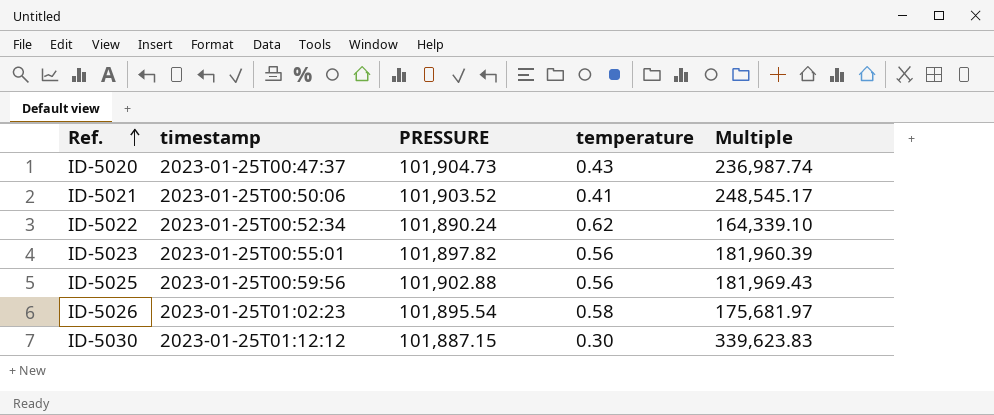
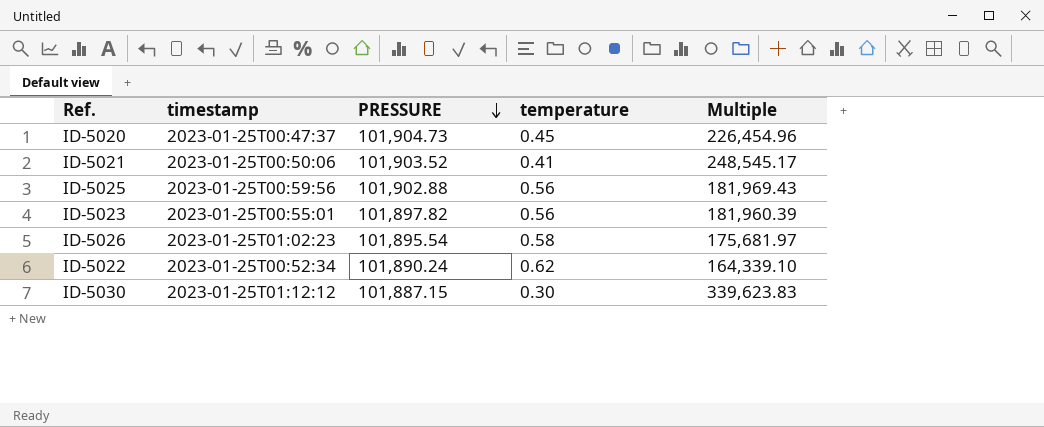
row order: Ref. ascending -> PRESSURE descending
ID-5020 | temperature: 0.43 -> 0.45
ID-5020 | Multiple: 236,987.74 -> 226,454.96

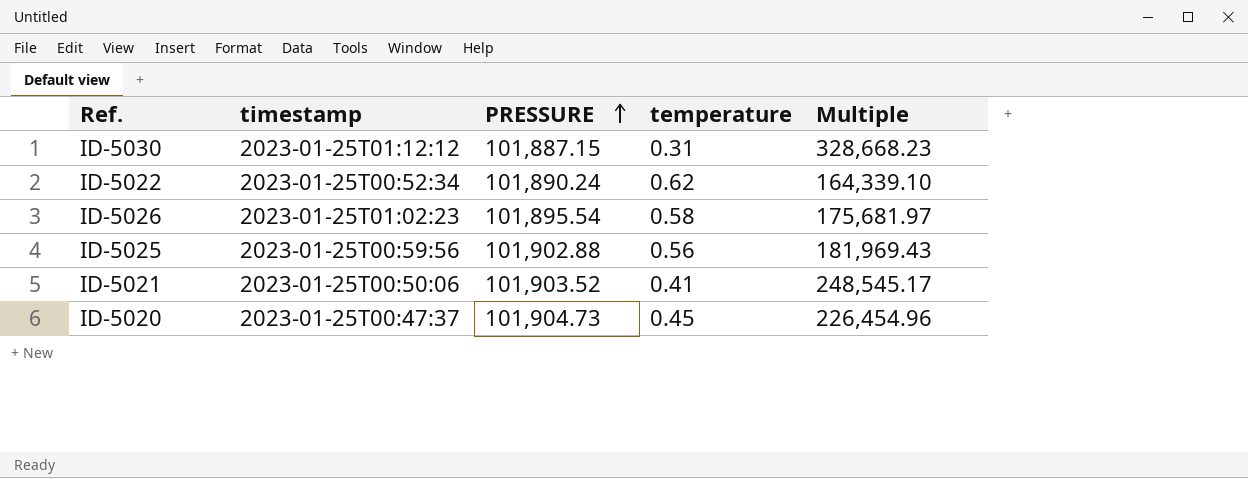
row order: PRESSURE descending -> PRESSURE ascending
row ID-5023: 2023-01-25T00:55:01 | 101,897.82 | 0.56 | 181,960.39 -> none
ID-5030 | temperature: 0.30 -> 0.31
ID-5030 | Multiple: 339,623.83 -> 328,668.23

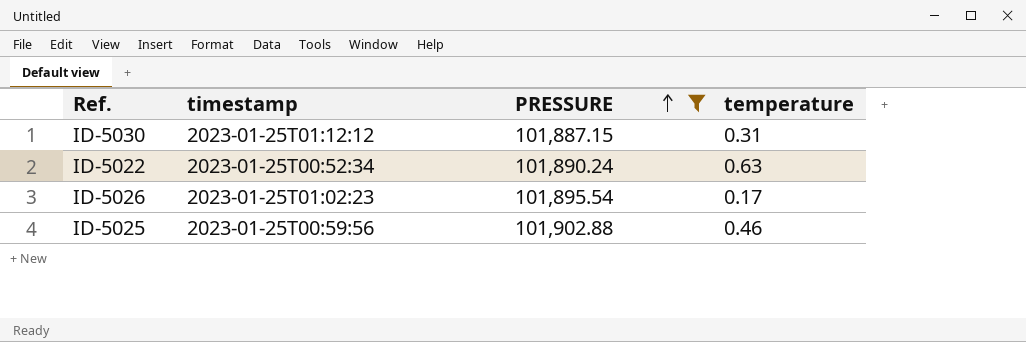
filter: none -> PRESSURE <= 101,902.88
column Multiple | formula: [PRESSURE] / [temperature] -> none
ID-5022 | temperature: 0.62 -> 0.63
ID-5026 | temperature: 0.58 -> 0.17
ID-5025 | temperature: 0.56 -> 0.46

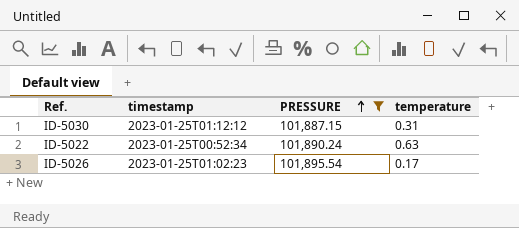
row ID-5025: 2023-01-25T00:59:56 | 101,902.88 | 0.46 -> none

